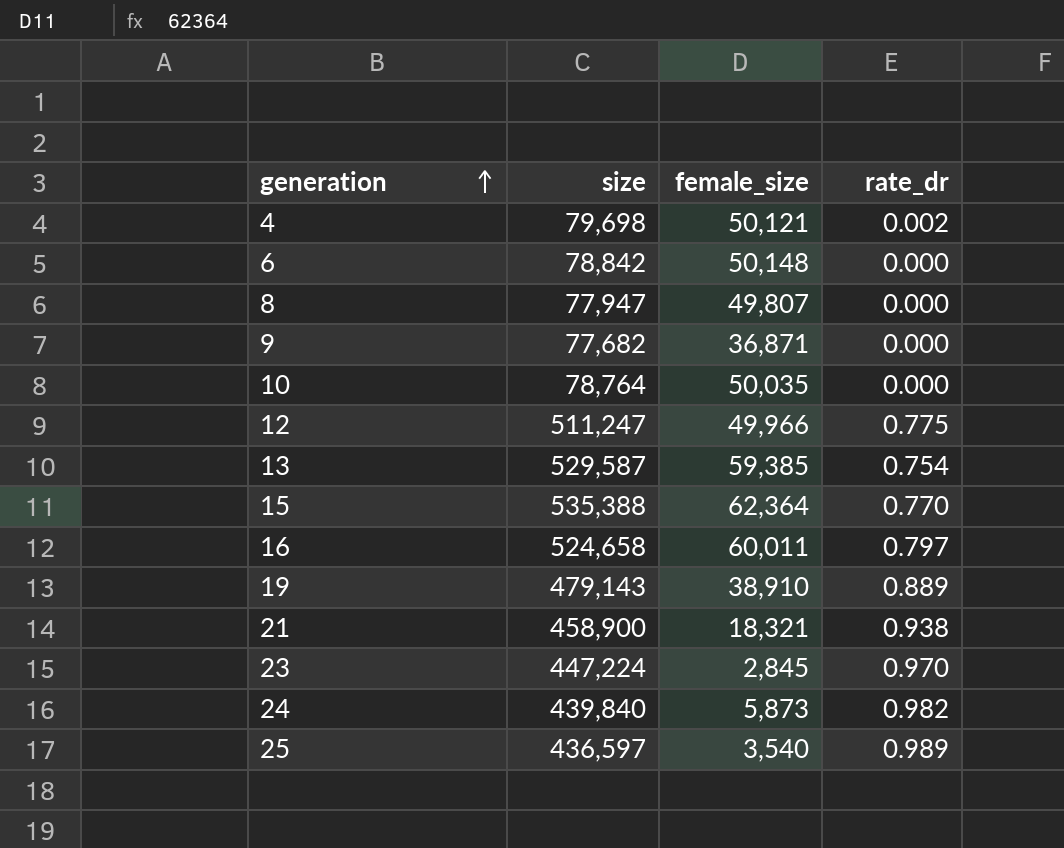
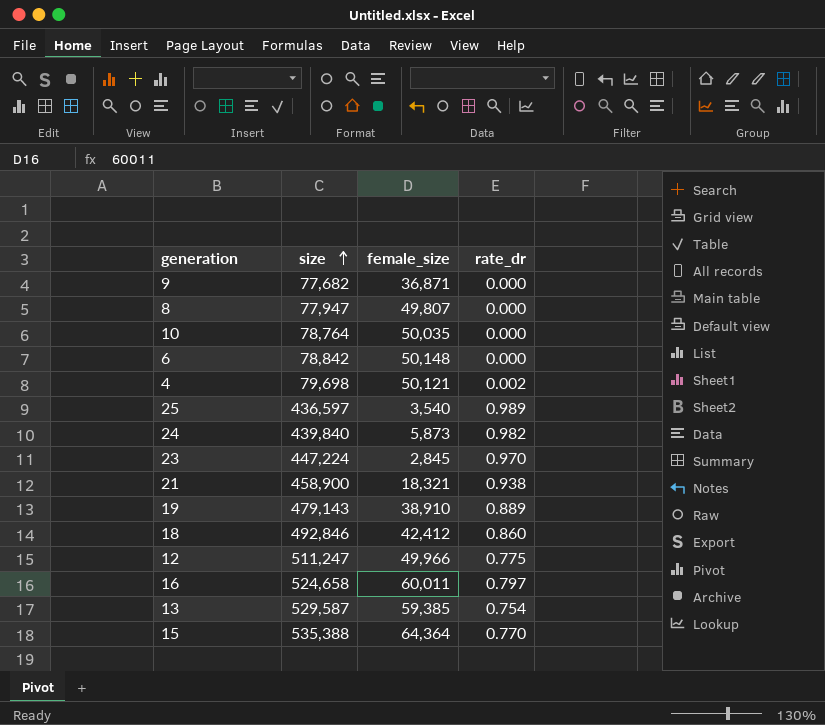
row order: generation ascending -> size ascending
row 18: none -> 492,846 | 42,412 | 0.860
15 | female_size: 62,364 -> 64,364

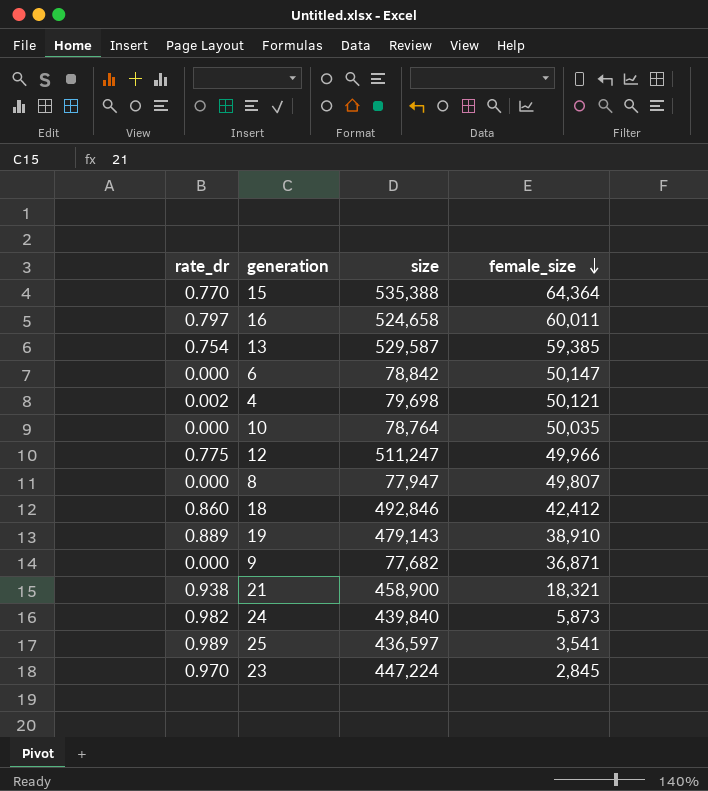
row order: size ascending -> female_size descending
column rate_dr | position: 4 -> 1
6 | female_size: 50,148 -> 50,147
25 | female_size: 3,540 -> 3,541

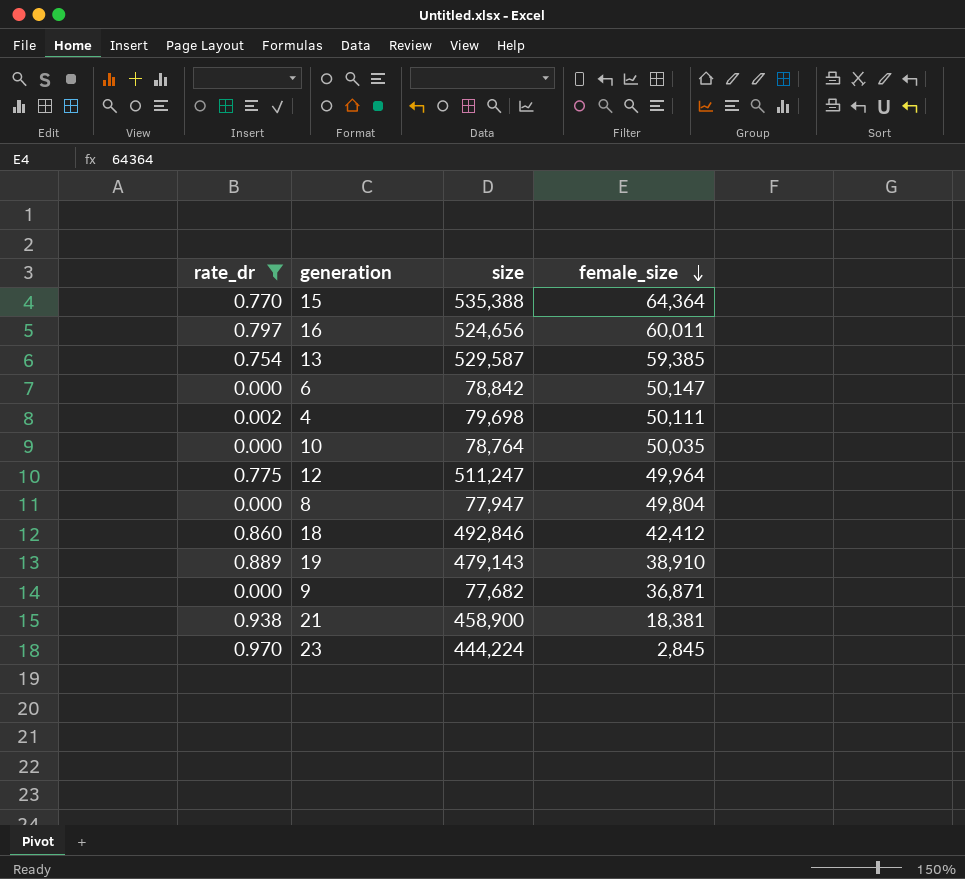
filter: none -> rate_dr <= 0.970
16 | size: 524,658 -> 524,656
4 | female_size: 50,121 -> 50,111
12 | female_size: 49,966 -> 49,964
8 | female_size: 49,807 -> 49,804
21 | female_size: 18,321 -> 18,381
23 | size: 447,224 -> 444,224

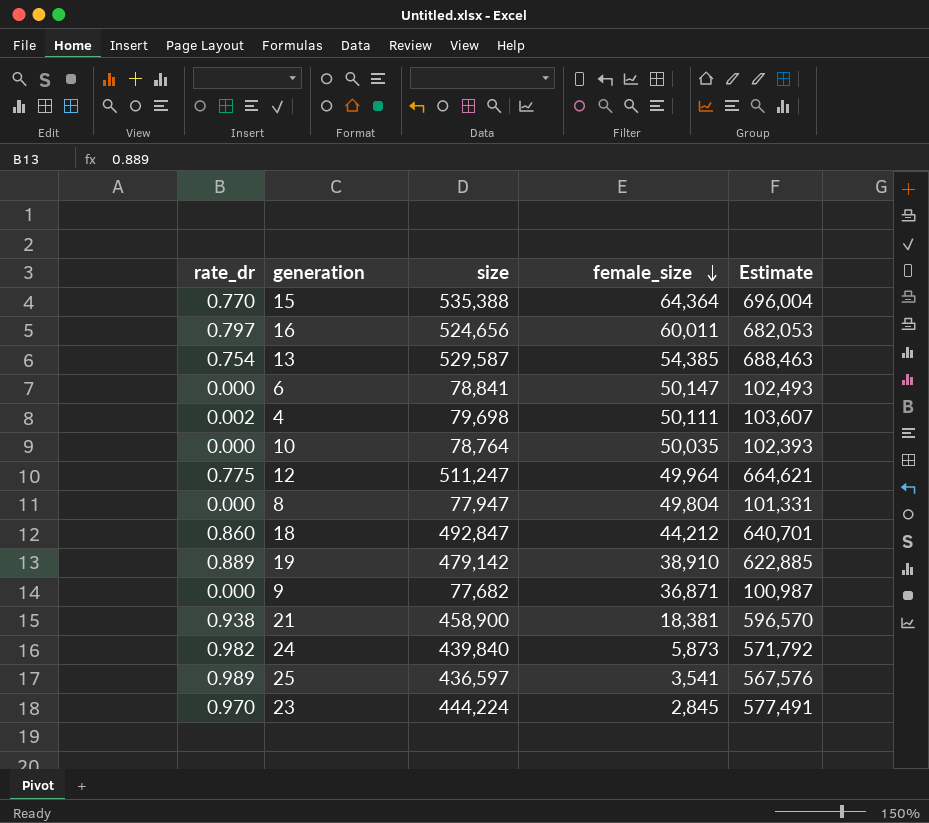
filter: rate_dr <= 0.970 -> none
column Estimate | formula: none -> [size] * 1.3
13 | female_size: 59,385 -> 54,385
6 | size: 78,842 -> 78,841
18 | size: 492,846 -> 492,847
18 | female_size: 42,412 -> 44,212
19 | size: 479,143 -> 479,142

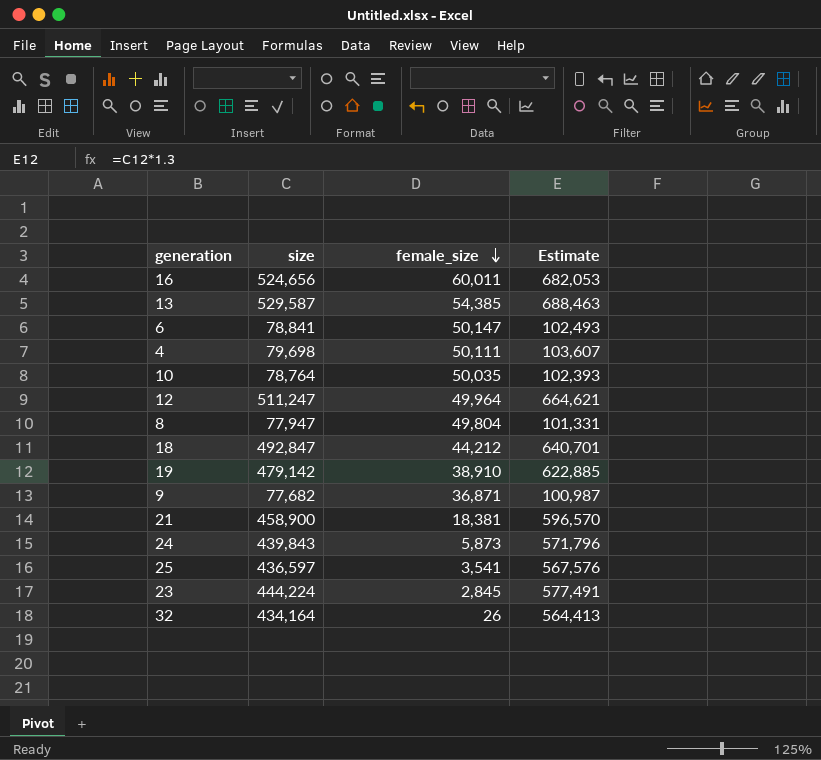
column rate_dr | position: 1 -> none
row 15: 0.770 | 535,388 | 64,364 | 696,004 -> none
24 | size: 439,840 -> 439,843
24 | Estimate: 571,792 -> 571,796
row 32: none -> 434,164 | 26 | 564,413

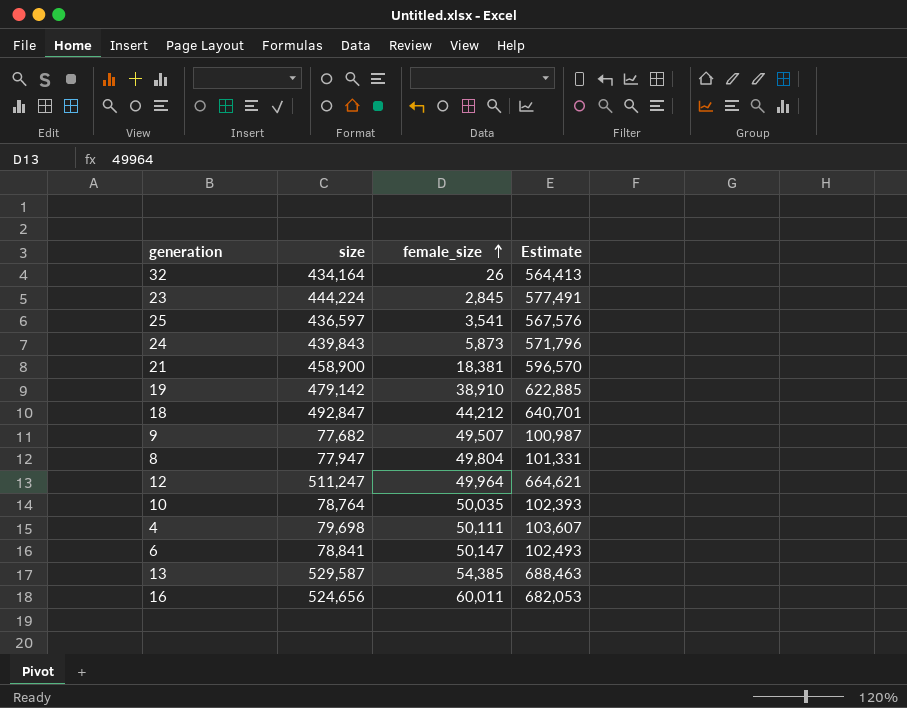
row order: female_size descending -> female_size ascending
9 | female_size: 36,871 -> 49,507

